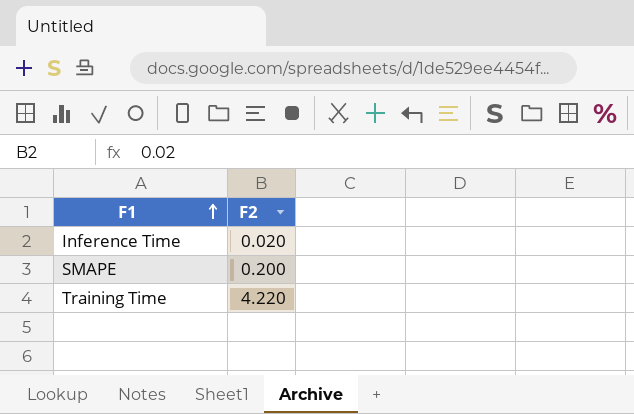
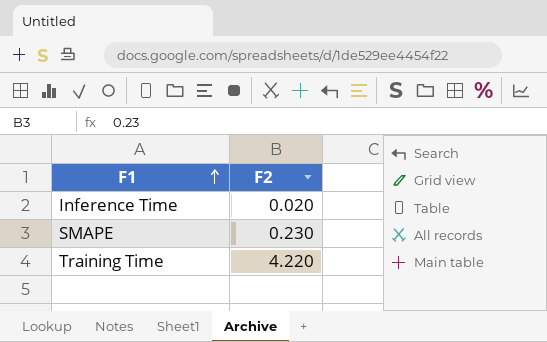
SMAPE | F2: 0.200 -> 0.230

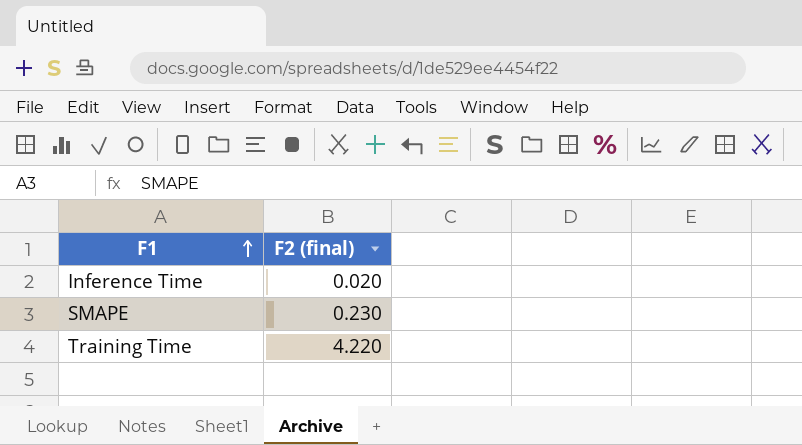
column name: F2 -> F2 (final)

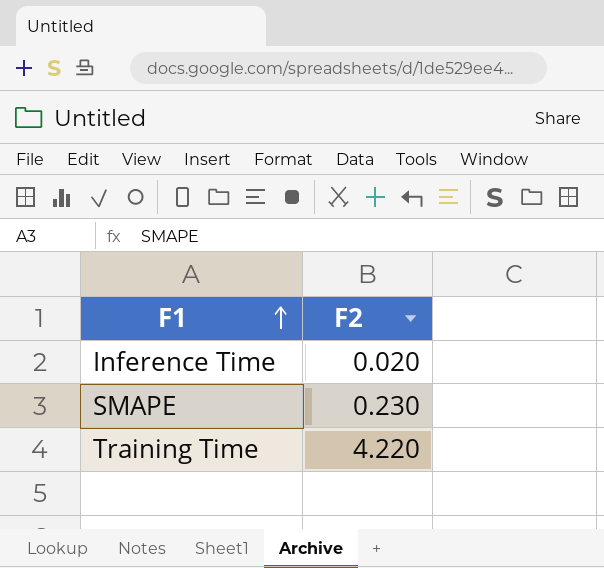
column name: F2 (final) -> F2

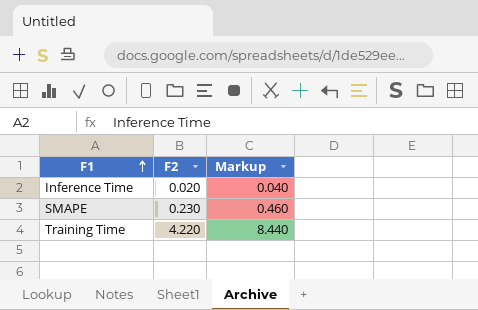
column Markup | formula: none -> [F2] * 2

